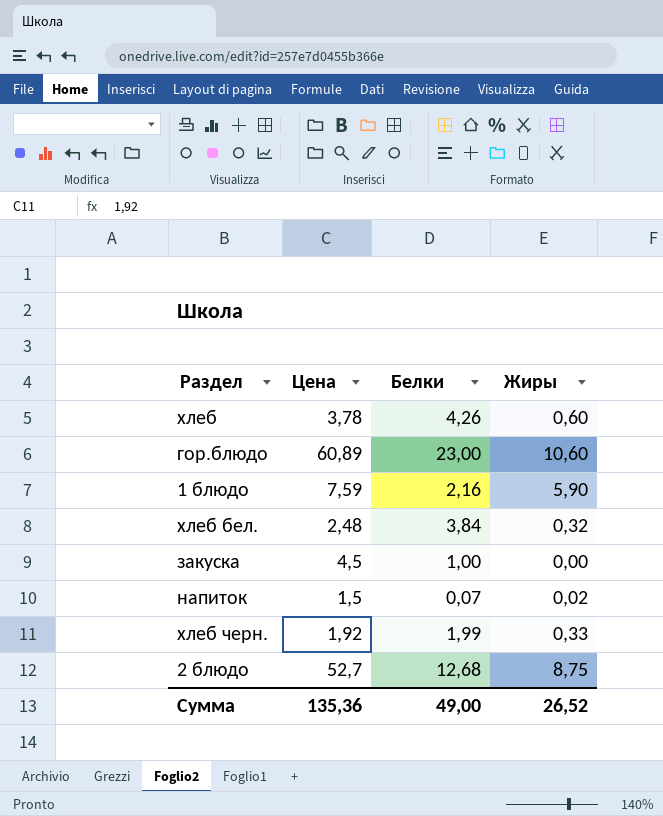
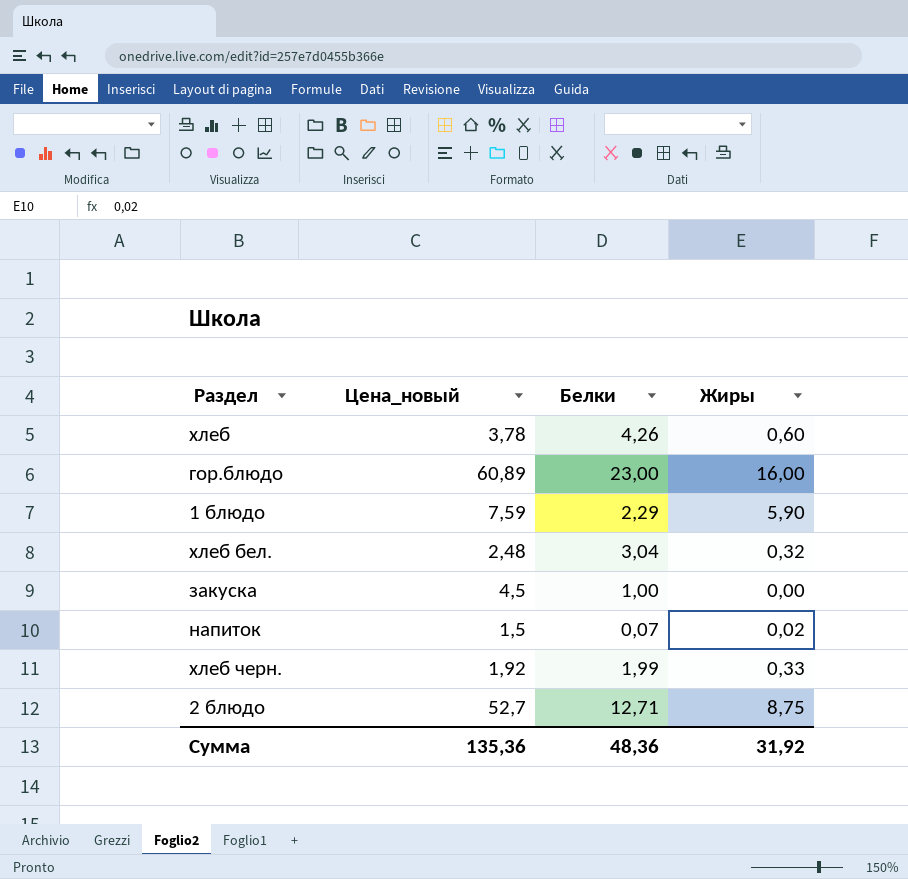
column name: Цена -> Цена_новый
гор.блюдо | Жиры: 10,60 -> 16,00
1 блюдо | Белки: 2,16 -> 2,29
хлеб бел. | Белки: 3,84 -> 3,04
2 блюдо | Белки: 12,68 -> 12,71
Сумма | Белки: 49,00 -> 48,36
Сумма | Жиры: 26,52 -> 31,92

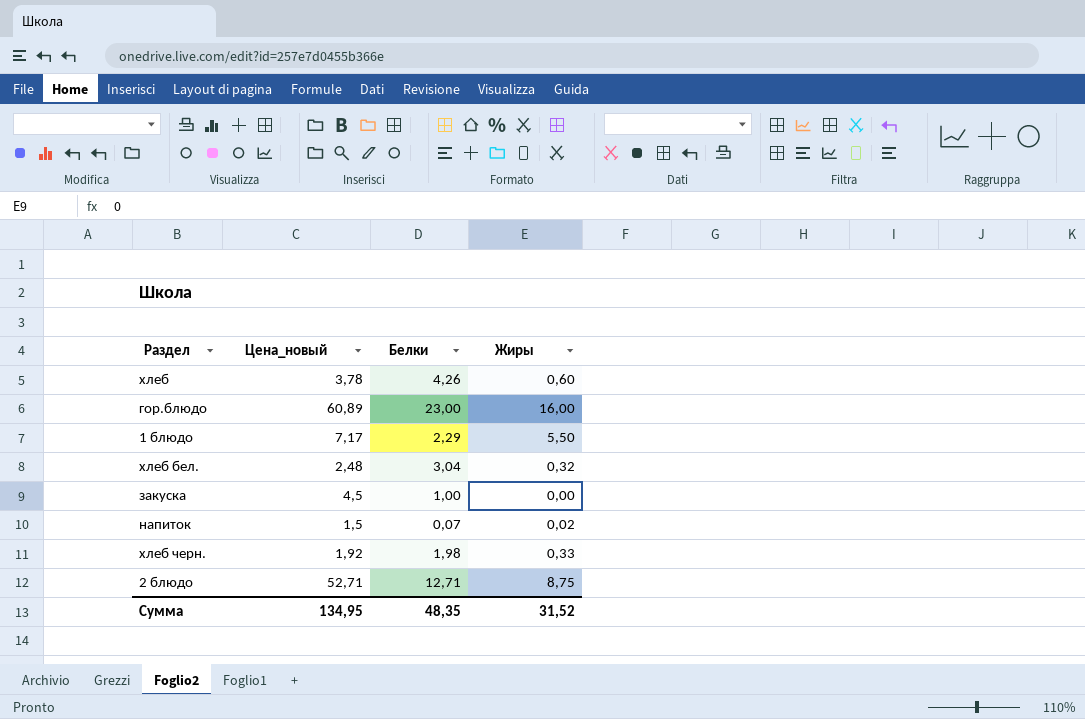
1 блюдо | Цена_новый: 7,59 -> 7,17
1 блюдо | Жиры: 5,90 -> 5,50
хлеб черн. | Белки: 1,99 -> 1,98
2 блюдо | Цена_новый: 52,7 -> 52,71
Сумма | Цена_новый: 135,36 -> 134,95
Сумма | Белки: 48,36 -> 48,35
Сумма | Жиры: 31,92 -> 31,52

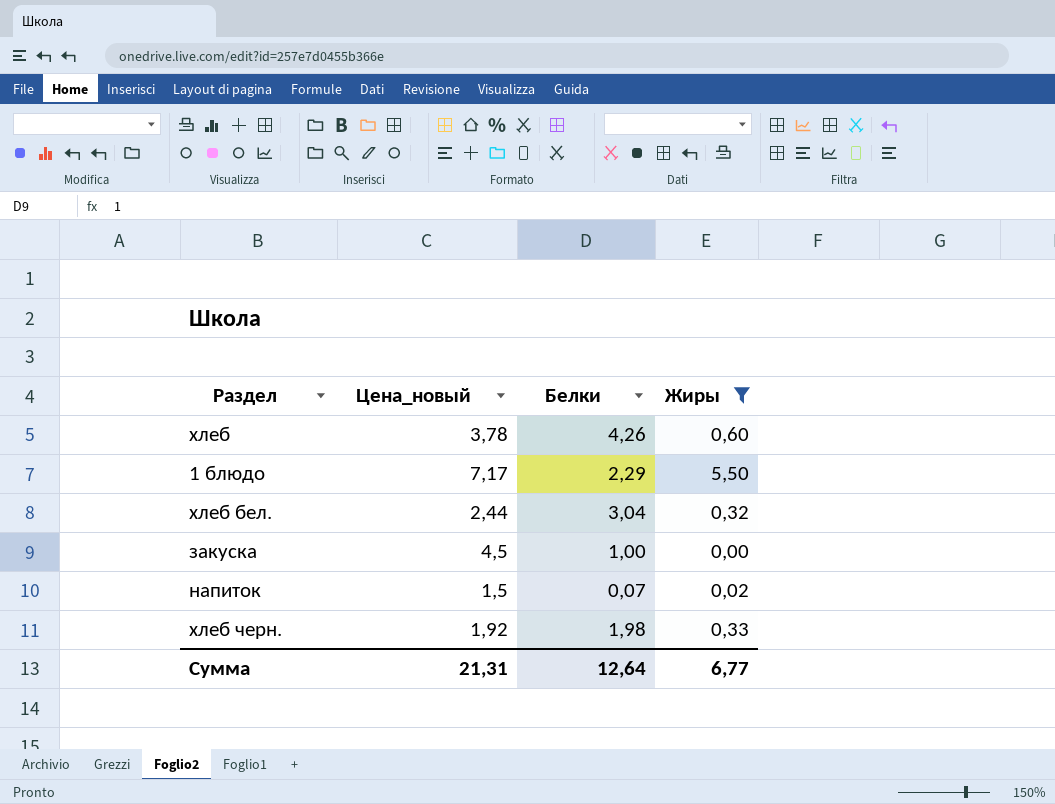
filter: none -> Жиры <= 5,50
хлеб бел. | Цена_новый: 2,48 -> 2,44
Сумма | Цена_новый: 134,95 -> 21,31
Сумма | Белки: 48,35 -> 12,64
Сумма | Жиры: 31,52 -> 6,77

